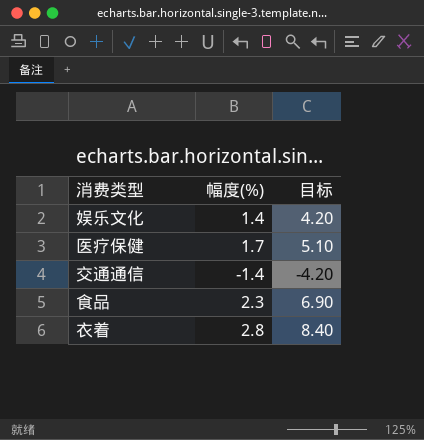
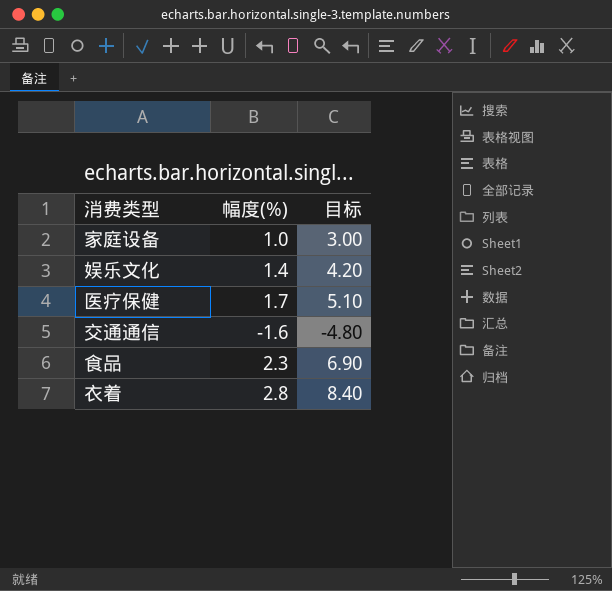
row 家庭设备: none -> 1.0 | 3.00
交通通信 | 幅度(%): -1.4 -> -1.6
交通通信 | 目标: -4.20 -> -4.80

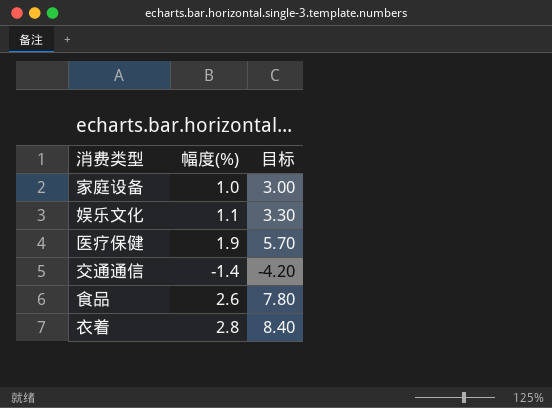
娱乐文化 | 幅度(%): 1.4 -> 1.1
娱乐文化 | 目标: 4.20 -> 3.30
医疗保健 | 幅度(%): 1.7 -> 1.9
医疗保健 | 目标: 5.10 -> 5.70
交通通信 | 幅度(%): -1.6 -> -1.4
交通通信 | 目标: -4.80 -> -4.20
食品 | 幅度(%): 2.3 -> 2.6
食品 | 目标: 6.90 -> 7.80

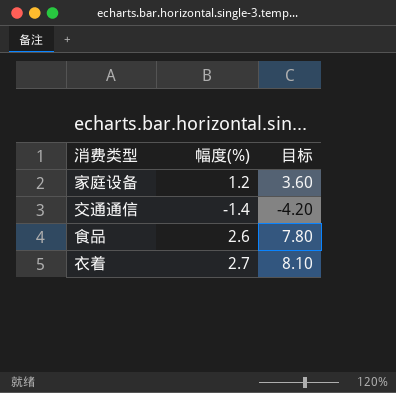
row 娱乐文化: 1.1 | 3.30 -> none
row 医疗保健: 1.9 | 5.70 -> none
家庭设备 | 幅度(%): 1.0 -> 1.2
家庭设备 | 目标: 3.00 -> 3.60
衣着 | 幅度(%): 2.8 -> 2.7
衣着 | 目标: 8.40 -> 8.10

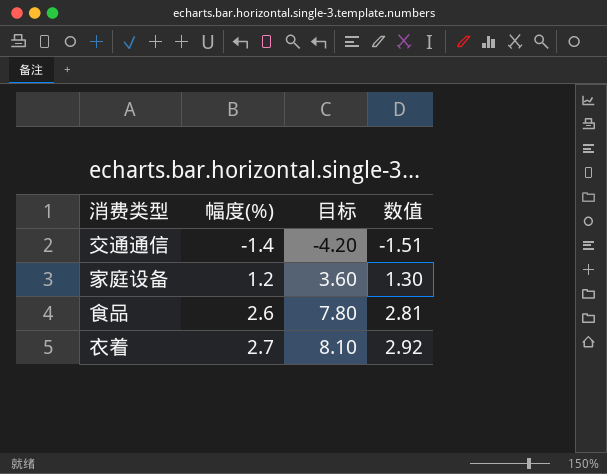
row order: none -> 幅度(%) ascending
column 数值 | formula: none -> [幅度(%)] * 1.08

